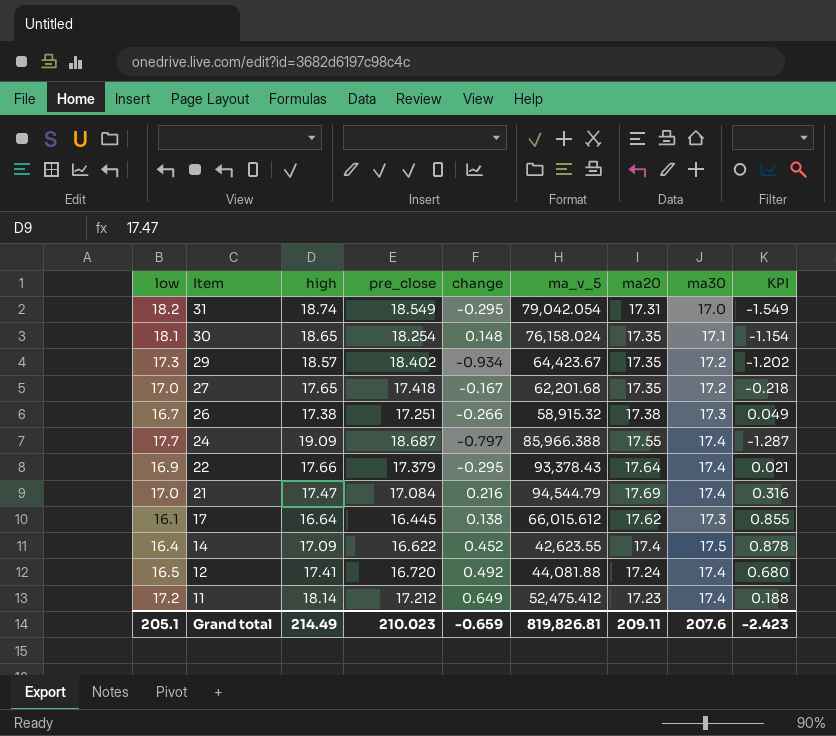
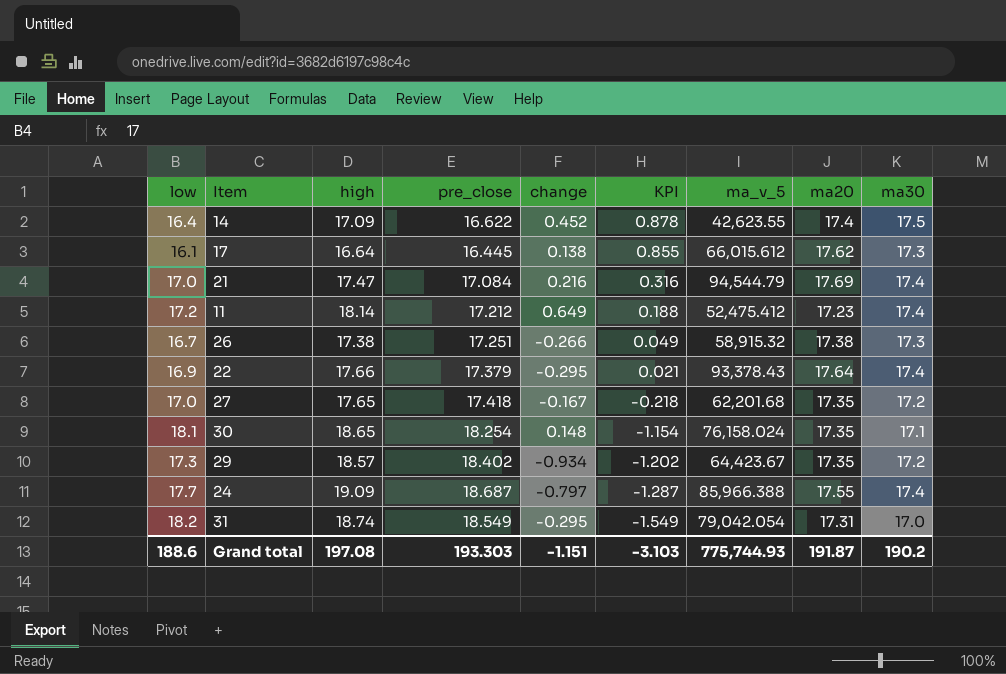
row order: Item descending -> KPI descending
column KPI | position: 9 -> 6
row 12: 16.5 | 17.41 | 16.720 | 0.492 | 44,081.88 | 17.24 | 17.4 | 0.680 -> none
Grand total | low: 205.1 -> 188.6
Grand total | high: 214.49 -> 197.08
Grand total | pre_close: 210.023 -> 193.303
Grand total | change: -0.659 -> -1.151
Grand total | KPI: -2.423 -> -3.103
Grand total | ma_v_5: 819,826.81 -> 775,744.93
Grand total | ma20: 209.11 -> 191.87
Grand total | ma30: 207.6 -> 190.2

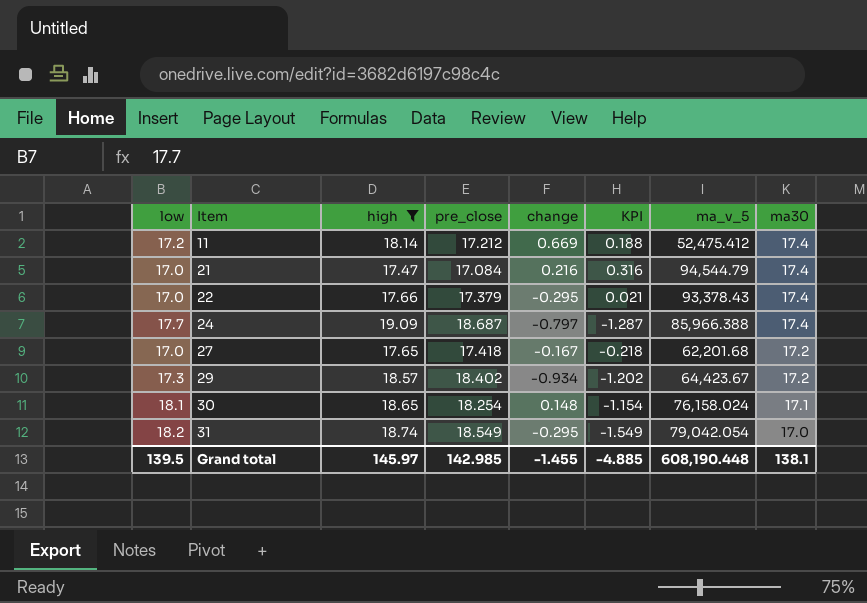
filter: none -> high >= 17.47
row order: KPI descending -> Item ascending
column ma20 | position: 8 -> none
11 | change: 0.649 -> 0.669
22 | low: 16.9 -> 17.0
Grand total | low: 188.6 -> 139.5
Grand total | high: 197.08 -> 145.97
Grand total | pre_close: 193.303 -> 142.985
Grand total | change: -1.151 -> -1.455
Grand total | KPI: -3.103 -> -4.885
Grand total | ma_v_5: 775,744.93 -> 608,190.448
Grand total | ma30: 190.2 -> 138.1

